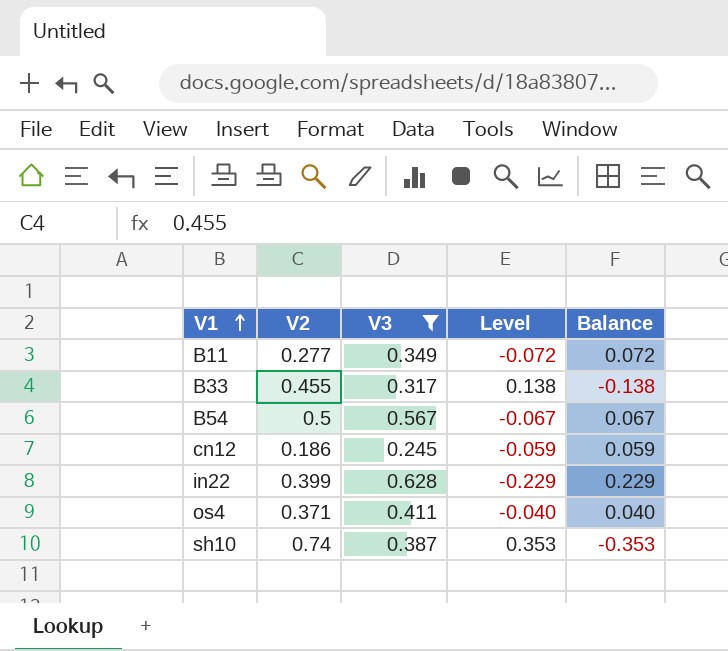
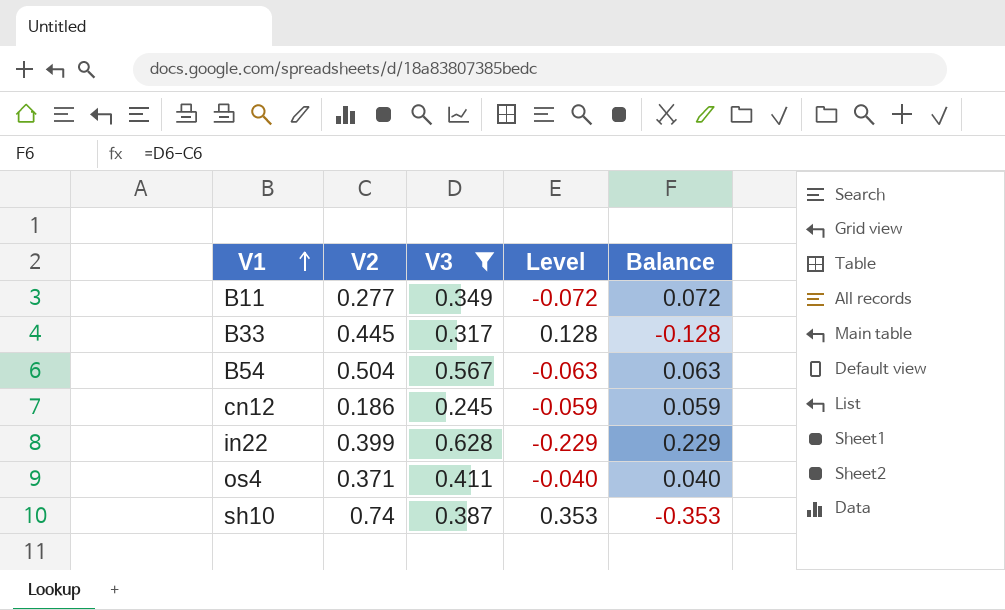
B33 | V2: 0.455 -> 0.445
B33 | Level: 0.138 -> 0.128
B33 | Balance: -0.138 -> -0.128
B54 | V2: 0.5 -> 0.504
B54 | Level: -0.067 -> -0.063
B54 | Balance: 0.067 -> 0.063

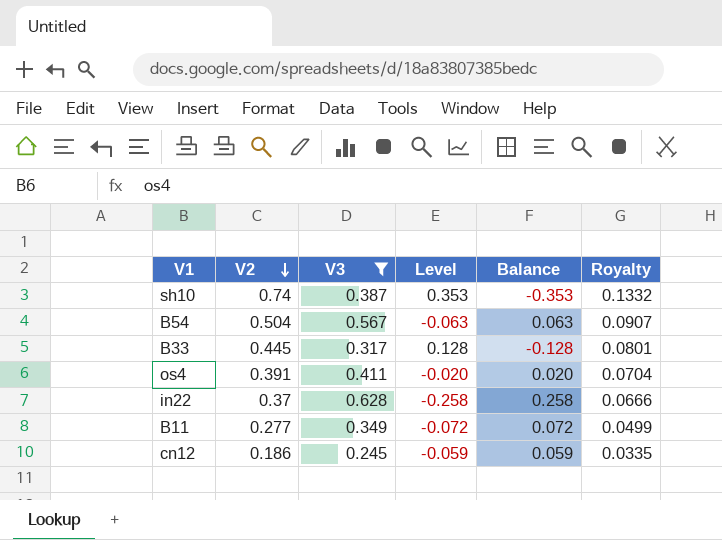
row order: V1 ascending -> V2 descending
column Royalty | formula: none -> [V2] * 0.18
os4 | V2: 0.371 -> 0.391
os4 | Level: -0.040 -> -0.020
os4 | Balance: 0.040 -> 0.020
in22 | V2: 0.399 -> 0.37
in22 | Level: -0.229 -> -0.258
in22 | Balance: 0.229 -> 0.258

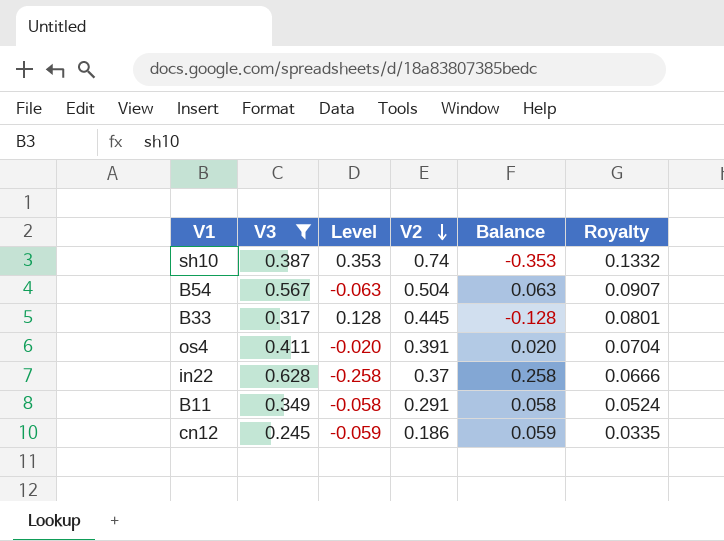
column V2 | position: 2 -> 4
B11 | Level: -0.072 -> -0.058
B11 | V2: 0.277 -> 0.291
B11 | Balance: 0.072 -> 0.058
B11 | Royalty: 0.0499 -> 0.0524

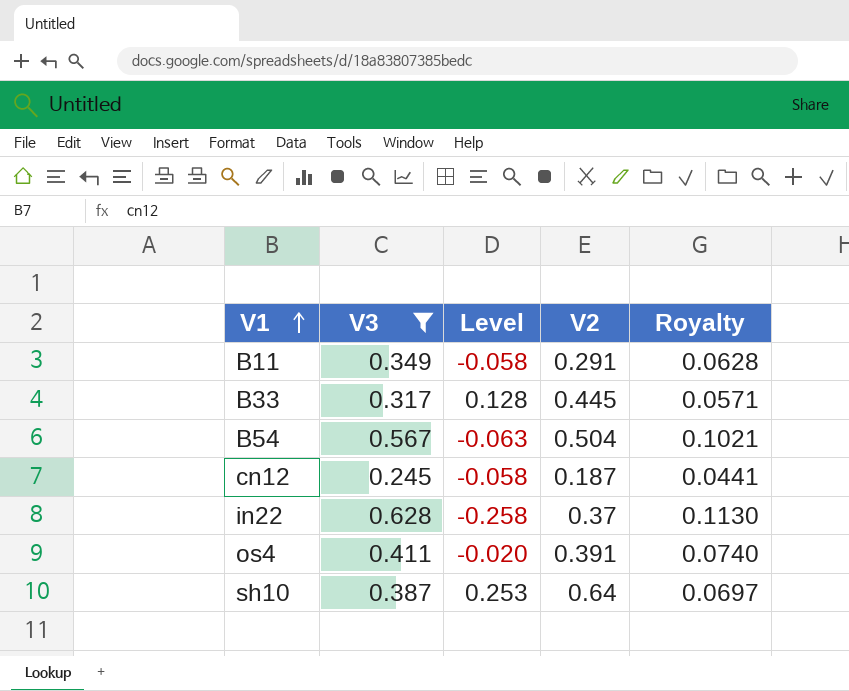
row order: V2 descending -> V1 ascending
column Balance | formula: [V3] - [V2] -> none
column Royalty | formula: [V2] * 0.18 -> [V3] * 0.18
cn12 | Level: -0.059 -> -0.058
cn12 | V2: 0.186 -> 0.187
sh10 | Level: 0.353 -> 0.253
sh10 | V2: 0.74 -> 0.64

